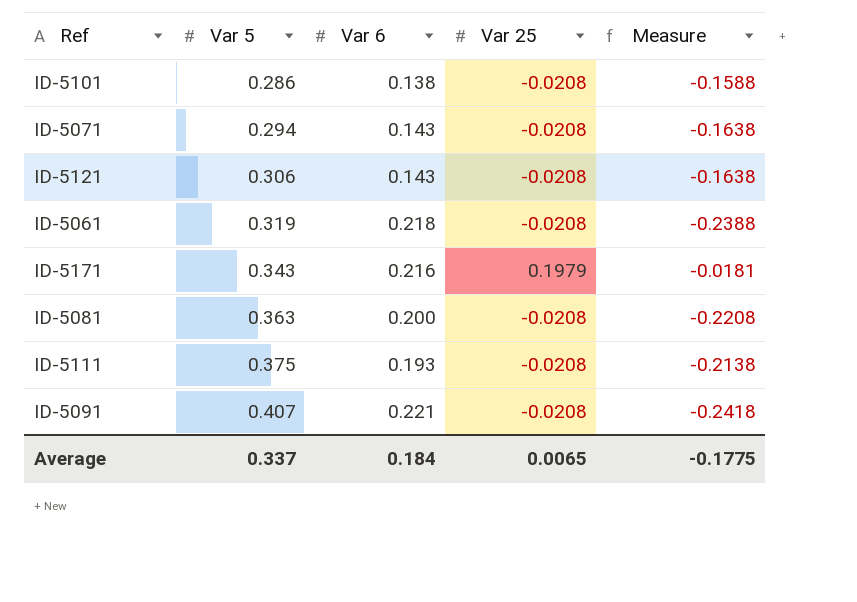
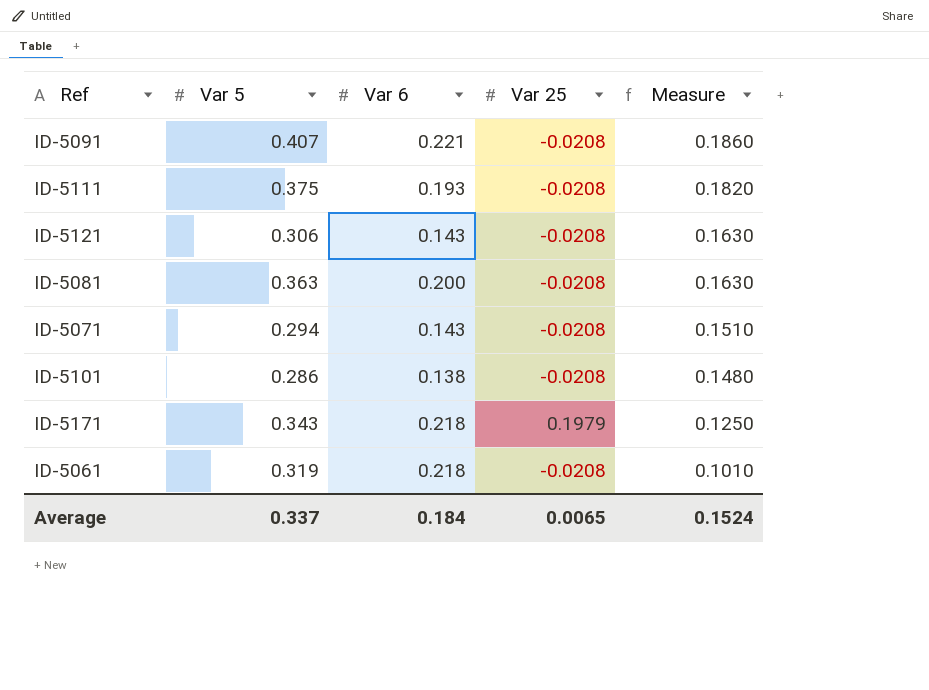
row order: Var 5 ascending -> Measure descending
column Measure | formula: [Var 25] - [Var 6] -> [Var 5] - [Var 6]
ID-5171 | Var 6: 0.216 -> 0.218
Average | Measure: -0.1775 -> 0.1524

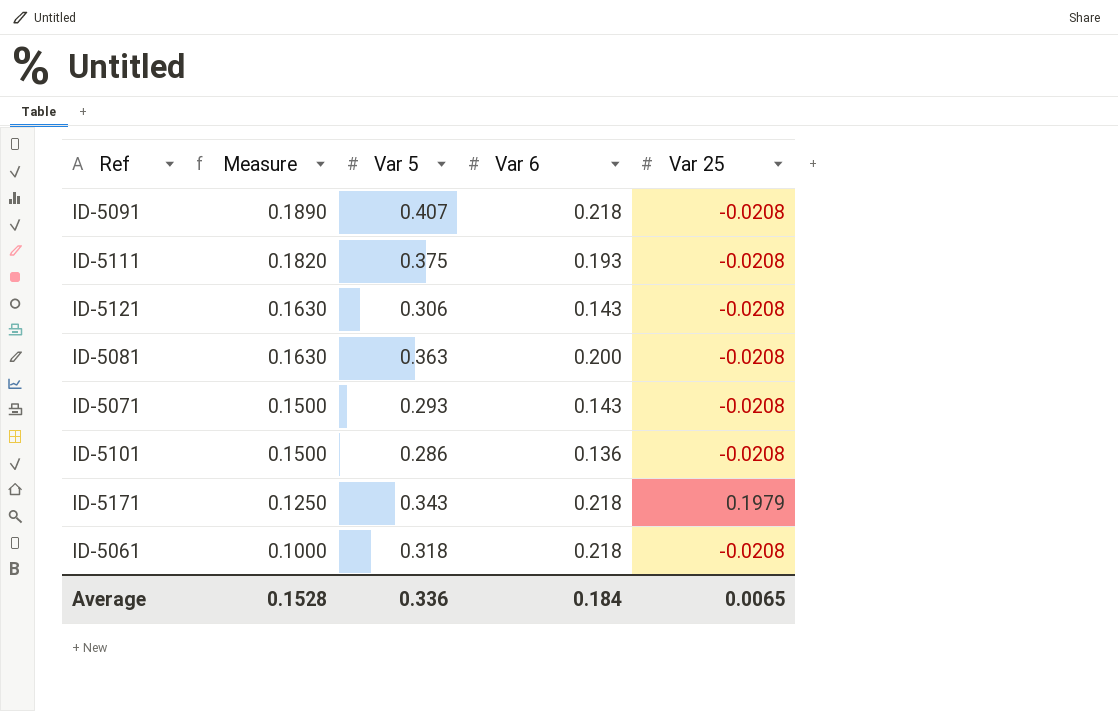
column Measure | position: 5 -> 2
ID-5091 | Measure: 0.1860 -> 0.1890
ID-5091 | Var 6: 0.221 -> 0.218
ID-5071 | Measure: 0.1510 -> 0.1500
ID-5071 | Var 5: 0.294 -> 0.293
ID-5101 | Measure: 0.1480 -> 0.1500
ID-5101 | Var 6: 0.138 -> 0.136
ID-5061 | Measure: 0.1010 -> 0.1000
ID-5061 | Var 5: 0.319 -> 0.318
Average | Measure: 0.1524 -> 0.1528
Average | Var 5: 0.337 -> 0.336

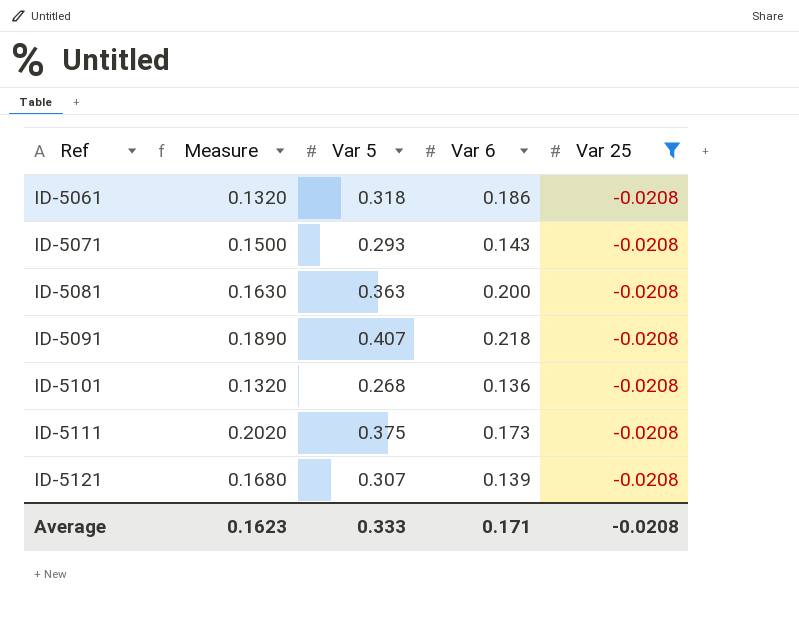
filter: none -> Var 25 = -0.0208
row order: Measure descending -> Ref ascending
ID-5061 | Measure: 0.1000 -> 0.1320
ID-5061 | Var 6: 0.218 -> 0.186
ID-5101 | Measure: 0.1500 -> 0.1320
ID-5101 | Var 5: 0.286 -> 0.268
ID-5111 | Measure: 0.1820 -> 0.2020
ID-5111 | Var 6: 0.193 -> 0.173
ID-5121 | Measure: 0.1630 -> 0.1680
ID-5121 | Var 5: 0.306 -> 0.307
ID-5121 | Var 6: 0.143 -> 0.139
Average | Measure: 0.1528 -> 0.1623
Average | Var 5: 0.336 -> 0.333
Average | Var 6: 0.184 -> 0.171
Average | Var 25: 0.0065 -> -0.0208

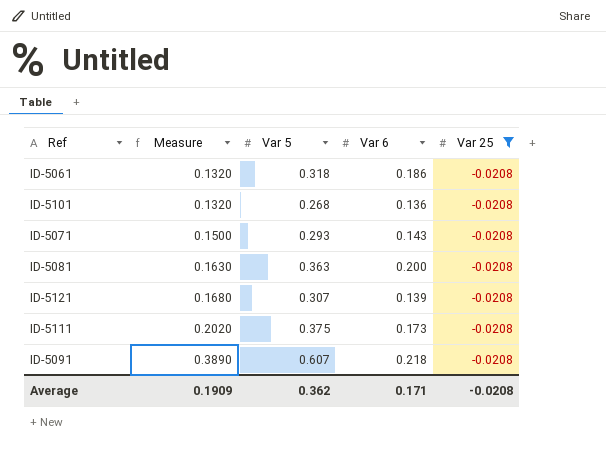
row order: Ref ascending -> Measure ascending
ID-5091 | Measure: 0.1890 -> 0.3890
ID-5091 | Var 5: 0.407 -> 0.607
Average | Measure: 0.1623 -> 0.1909
Average | Var 5: 0.333 -> 0.362

